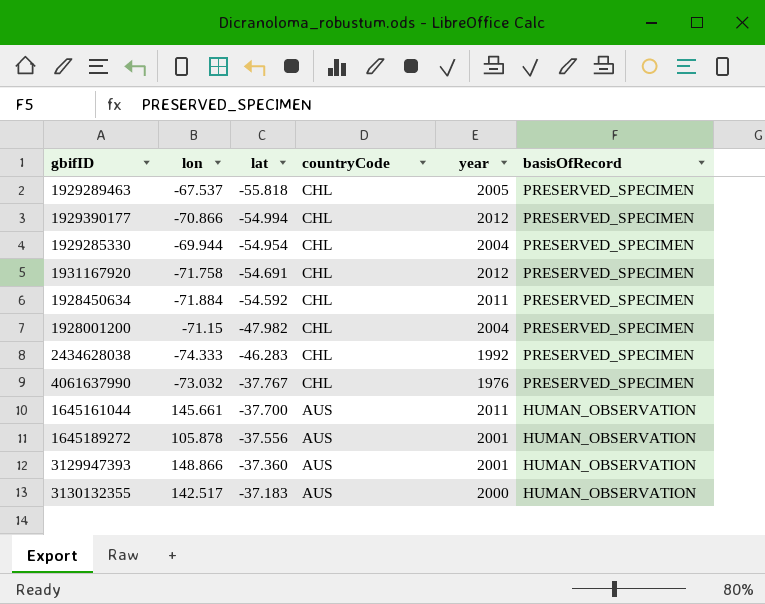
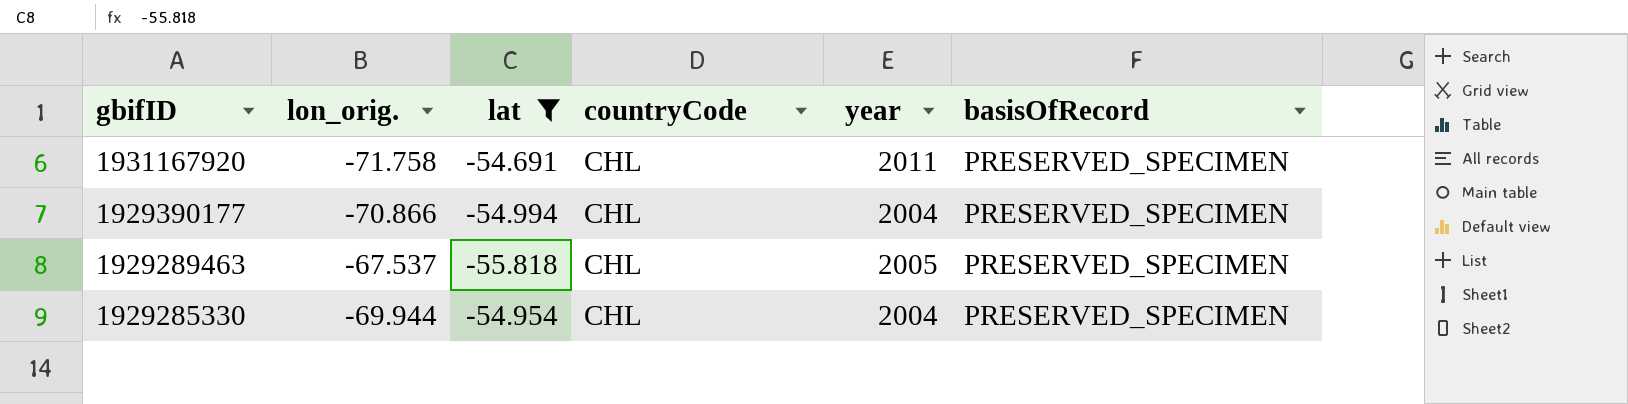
filter: none -> lat <= -54.691
row order: lat ascending -> gbifID descending
column name: lon -> lon_orig.
1931167920 | year: 2012 -> 2011
1929390177 | year: 2012 -> 2004

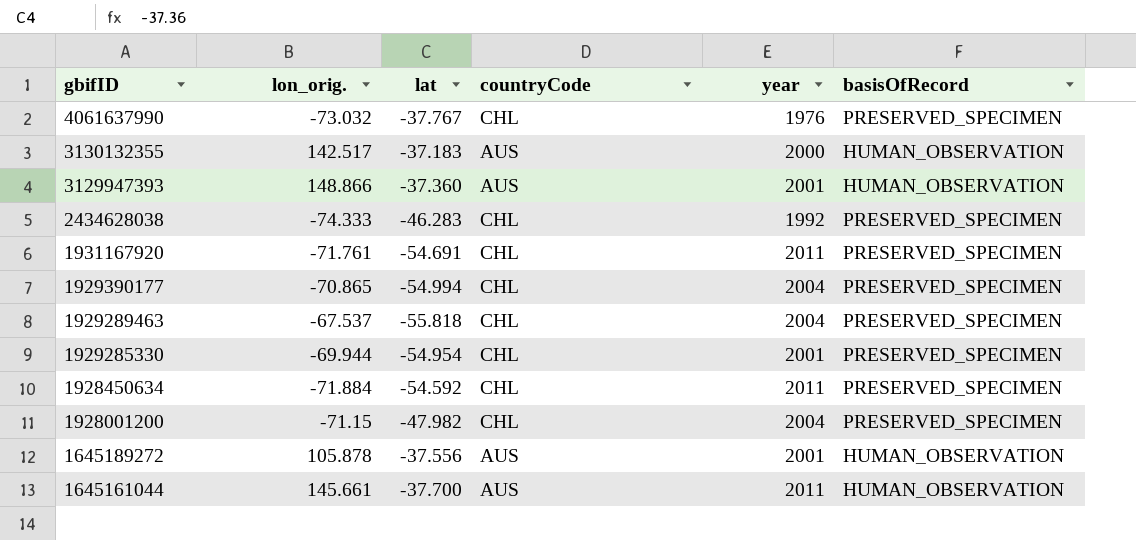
filter: lat <= -54.691 -> none
1931167920 | lon_orig.: -71.758 -> -71.761
1929390177 | lon_orig.: -70.866 -> -70.865
1929289463 | year: 2005 -> 2004
1929285330 | year: 2004 -> 2001

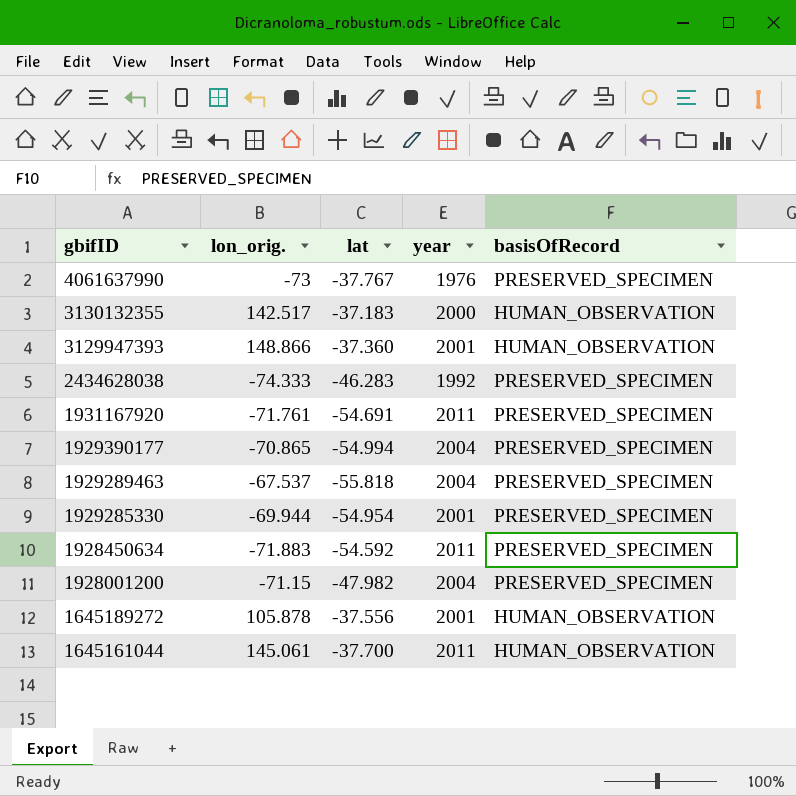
column countryCode | position: 4 -> none
4061637990 | lon_orig.: -73.032 -> -73
1928450634 | lon_orig.: -71.884 -> -71.883
1645161044 | lon_orig.: 145.661 -> 145.061

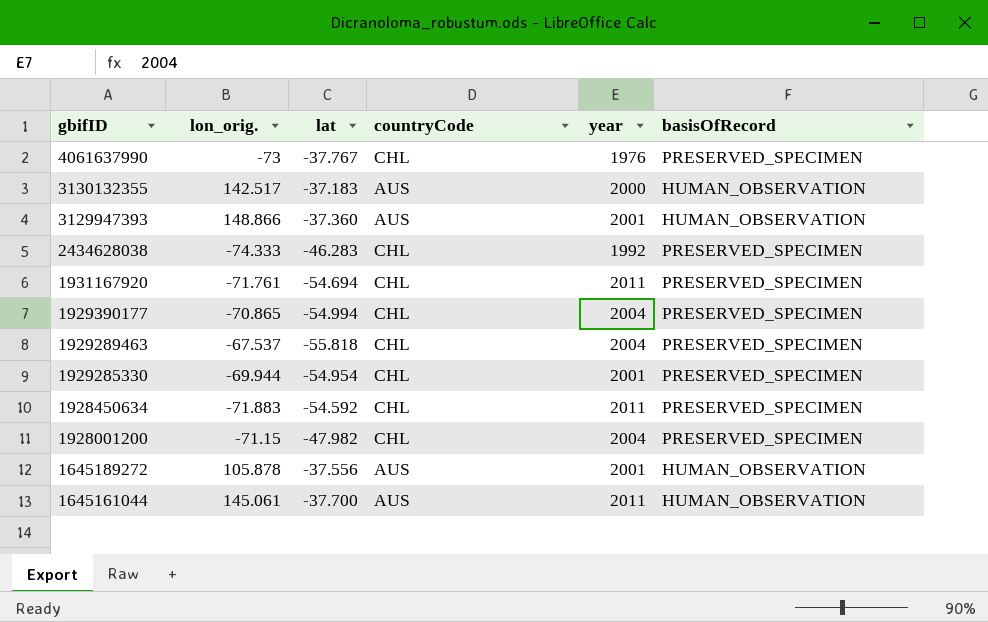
column countryCode | position: none -> 4
1931167920 | lat: -54.691 -> -54.694

